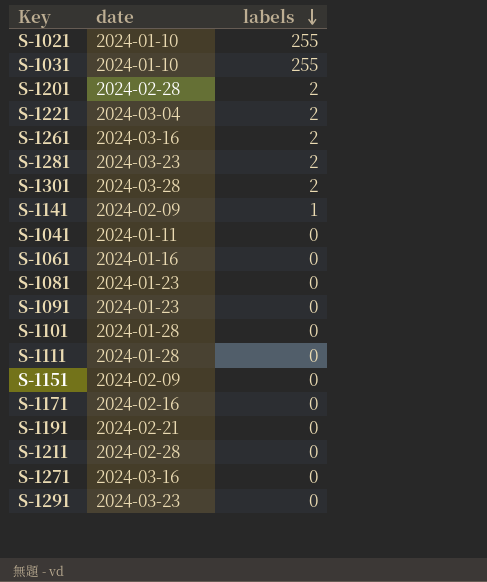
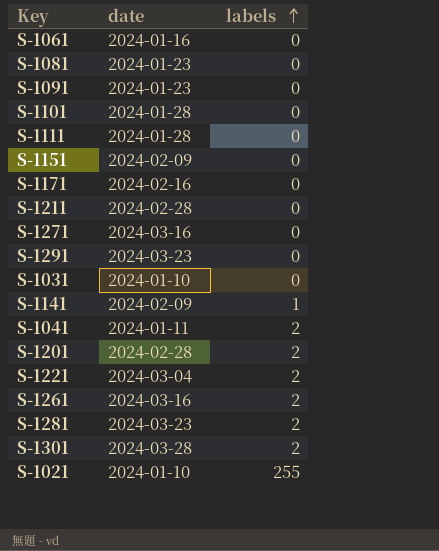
row order: labels descending -> labels ascending
row S-1191: 2024-02-21 | 0 -> none
S-1031 | labels: 255 -> 0
S-1041 | labels: 0 -> 2

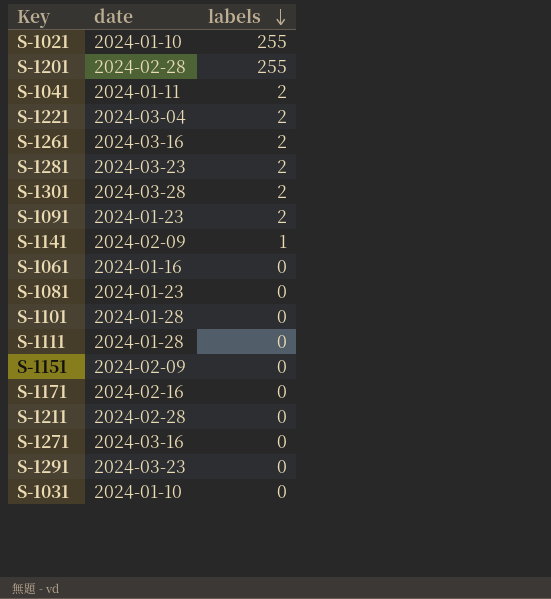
row order: labels ascending -> labels descending
S-1201 | labels: 2 -> 255
S-1091 | labels: 0 -> 2

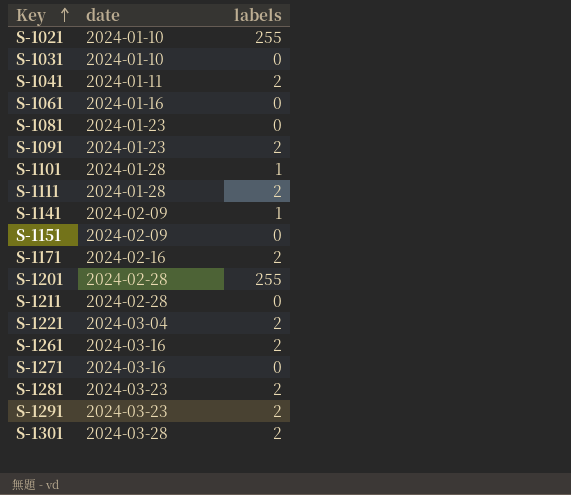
row order: labels descending -> Key ascending
S-1101 | labels: 0 -> 1
S-1111 | labels: 0 -> 2
S-1171 | labels: 0 -> 2
S-1291 | labels: 0 -> 2

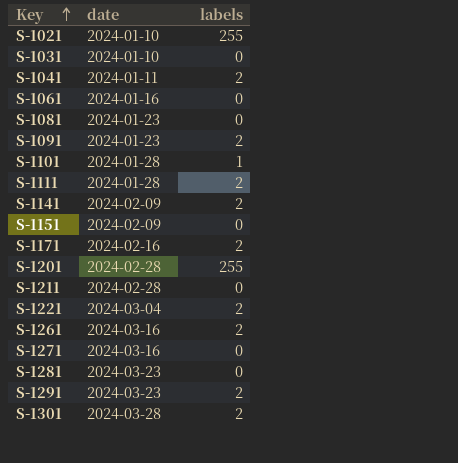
S-1141 | labels: 1 -> 2
S-1281 | labels: 2 -> 0

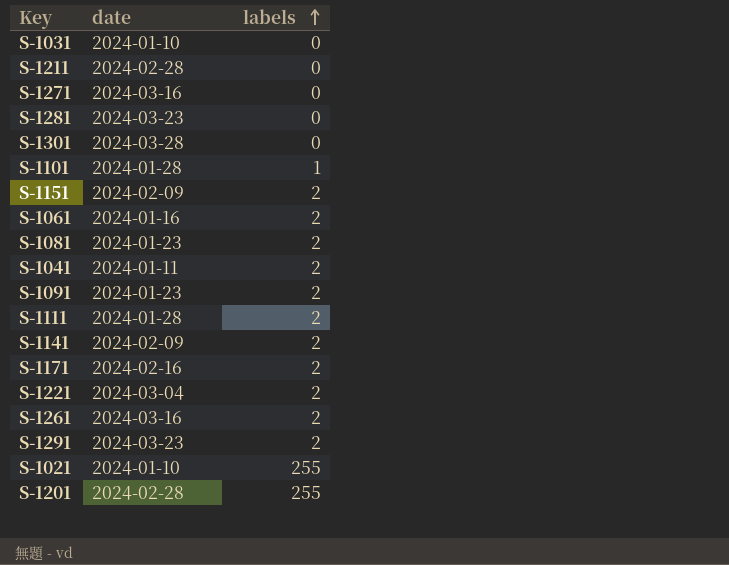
row order: Key ascending -> labels ascending
S-1301 | labels: 2 -> 0
S-1151 | labels: 0 -> 2
S-1061 | labels: 0 -> 2
S-1081 | labels: 0 -> 2

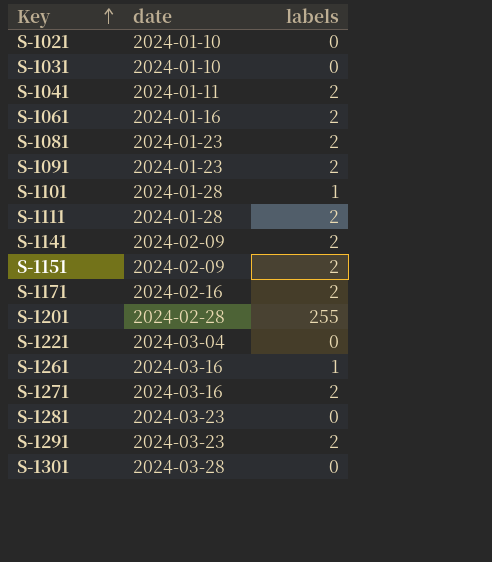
row order: labels ascending -> Key ascending
row S-1211: 2024-02-28 | 0 -> none
S-1021 | labels: 255 -> 0
S-1221 | labels: 2 -> 0
S-1261 | labels: 2 -> 1
S-1271 | labels: 0 -> 2

